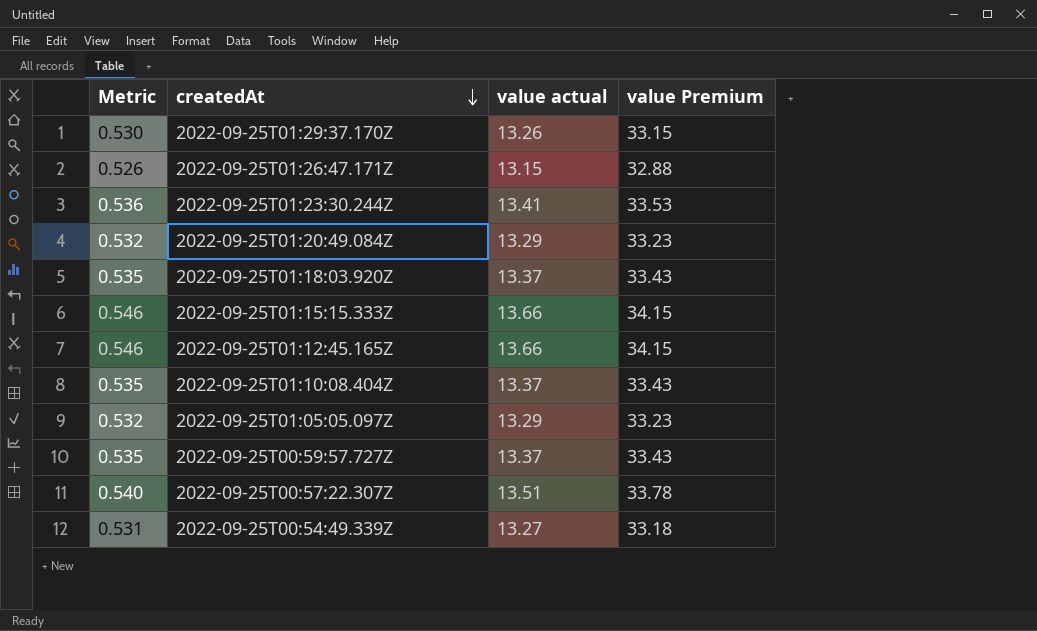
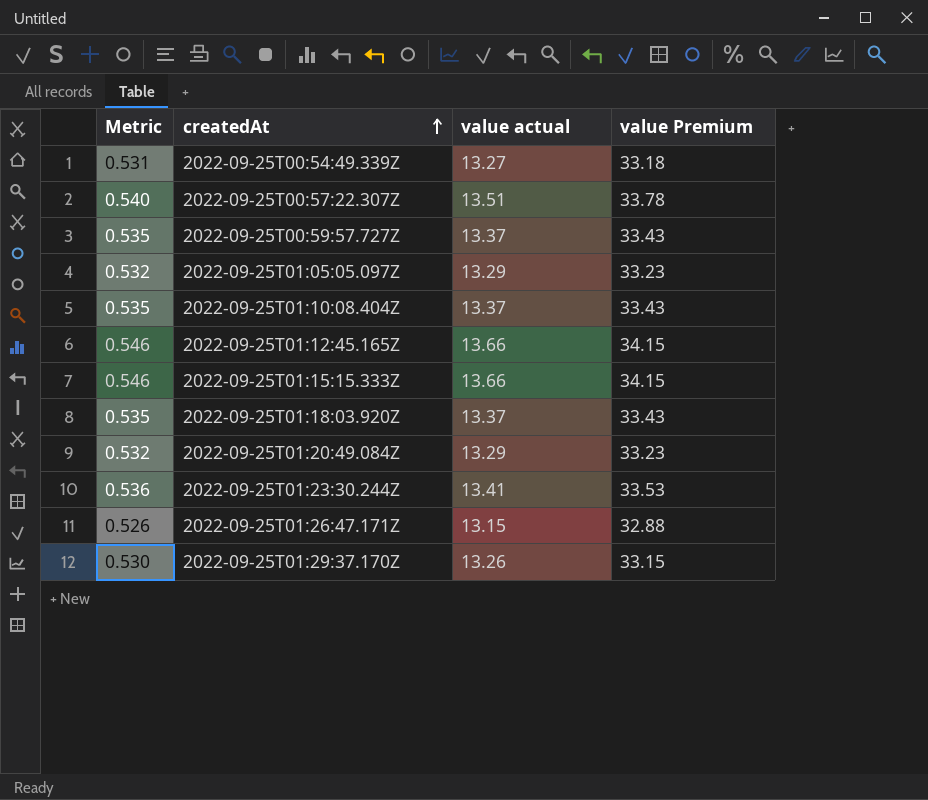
row order: createdAt descending -> createdAt ascending

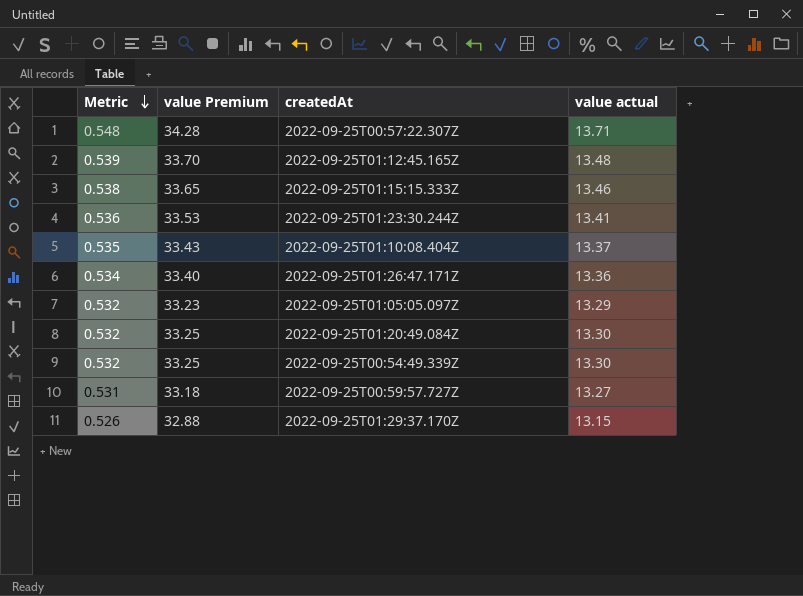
row order: createdAt ascending -> Metric descending
column value Premium | position: 4 -> 2
row 2022-09-25T01:18:03.920Z: 0.535 | 13.37 | 33.43 -> none
2022-09-25T00:57:22.307Z | Metric: 0.540 -> 0.548
2022-09-25T00:57:22.307Z | value Premium: 33.78 -> 34.28
2022-09-25T00:57:22.307Z | value actual: 13.51 -> 13.71
2022-09-25T01:12:45.165Z | Metric: 0.546 -> 0.539
2022-09-25T01:12:45.165Z | value Premium: 34.15 -> 33.70
2022-09-25T01:12:45.165Z | value actual: 13.66 -> 13.48
2022-09-25T01:15:15.333Z | Metric: 0.546 -> 0.538
2022-09-25T01:15:15.333Z | value Premium: 34.15 -> 33.65
2022-09-25T01:15:15.333Z | value actual: 13.66 -> 13.46
2022-09-25T01:26:47.171Z | Metric: 0.526 -> 0.534
2022-09-25T01:26:47.171Z | value Premium: 32.88 -> 33.40
2022-09-25T01:26:47.171Z | value actual: 13.15 -> 13.36
2022-09-25T01:20:49.084Z | value Premium: 33.23 -> 33.25
2022-09-25T01:20:49.084Z | value actual: 13.29 -> 13.30
2022-09-25T00:54:49.339Z | Metric: 0.531 -> 0.532
2022-09-25T00:54:49.339Z | value Premium: 33.18 -> 33.25
2022-09-25T00:54:49.339Z | value actual: 13.27 -> 13.30
2022-09-25T00:59:57.727Z | Metric: 0.535 -> 0.531
2022-09-25T00:59:57.727Z | value Premium: 33.43 -> 33.18
2022-09-25T00:59:57.727Z | value actual: 13.37 -> 13.27
2022-09-25T01:29:37.170Z | Metric: 0.530 -> 0.526
2022-09-25T01:29:37.170Z | value Premium: 33.15 -> 32.88
2022-09-25T01:29:37.170Z | value actual: 13.26 -> 13.15

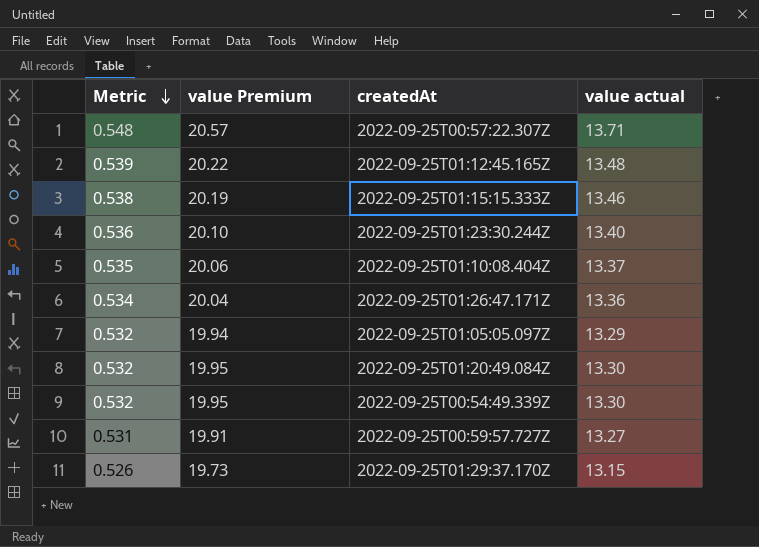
column value Premium | formula: [value actual] * 2.5 -> [value actual] * 1.5
2022-09-25T01:23:30.244Z | value actual: 13.41 -> 13.40

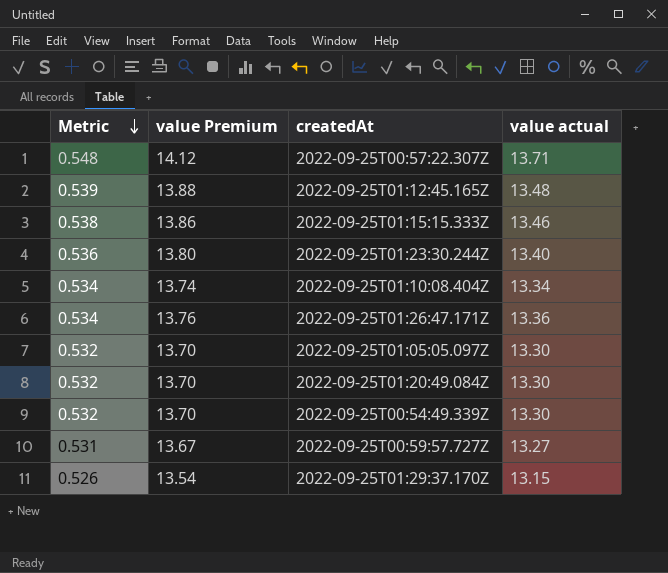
column value Premium | formula: [value actual] * 1.5 -> [value actual] * 1.03
2022-09-25T01:10:08.404Z | Metric: 0.535 -> 0.534
2022-09-25T01:10:08.404Z | value actual: 13.37 -> 13.34
2022-09-25T01:05:05.097Z | value actual: 13.29 -> 13.30

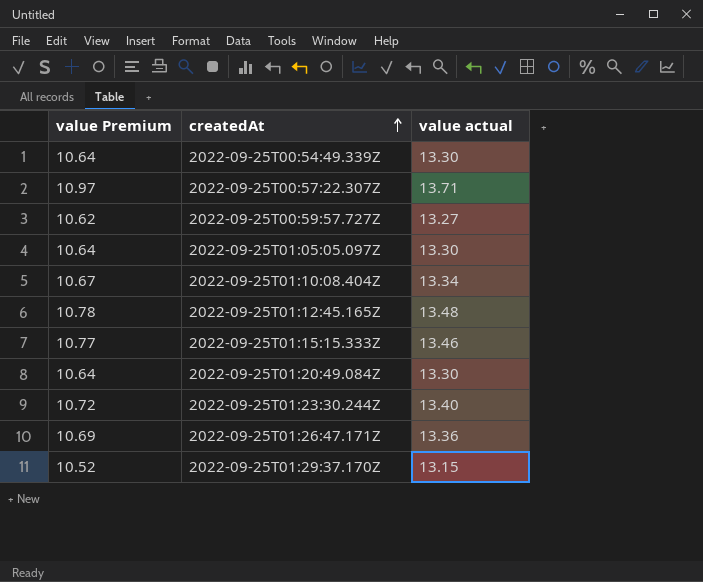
row order: Metric descending -> createdAt ascending
column Metric | formula: [value actual] * 0.04 -> none
column value Premium | formula: [value actual] * 1.03 -> [value actual] * 0.8

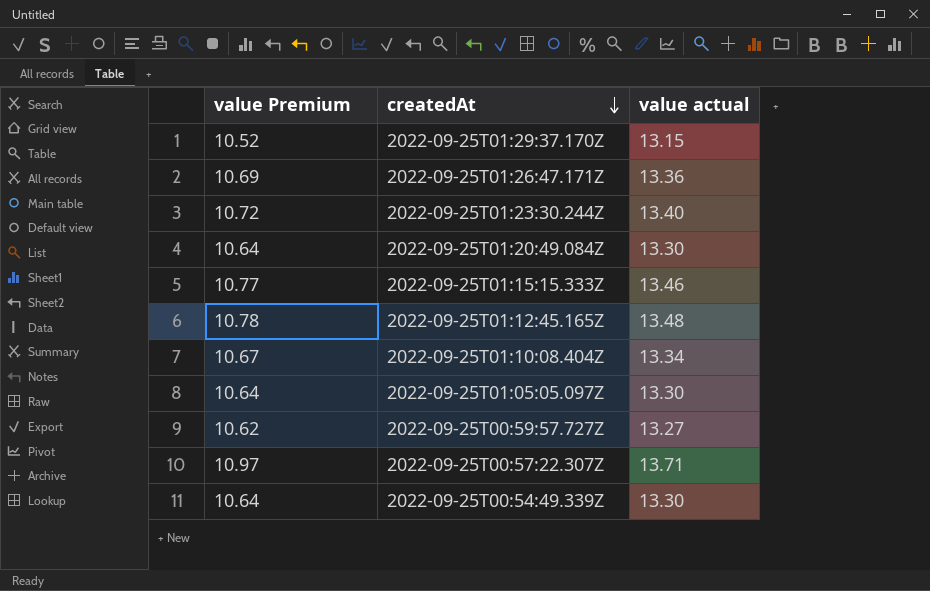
row order: createdAt ascending -> createdAt descending

